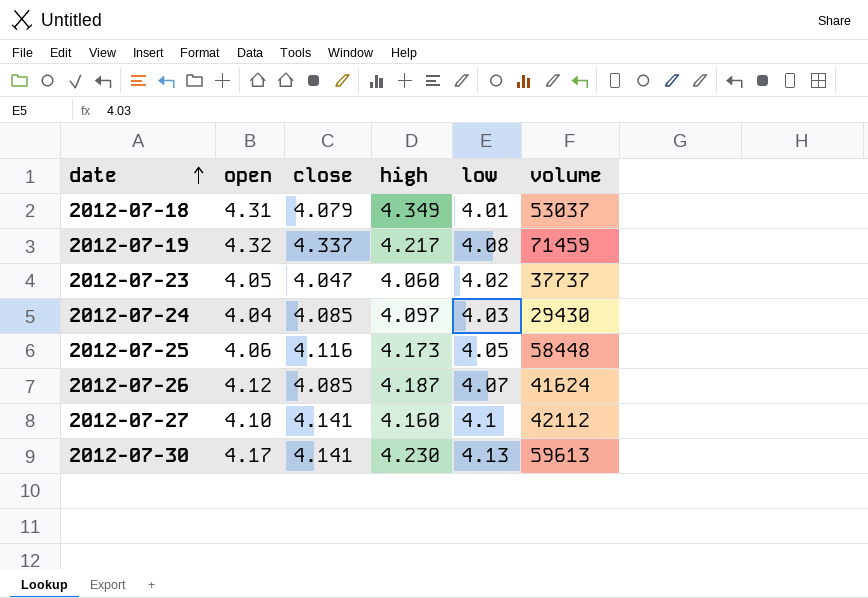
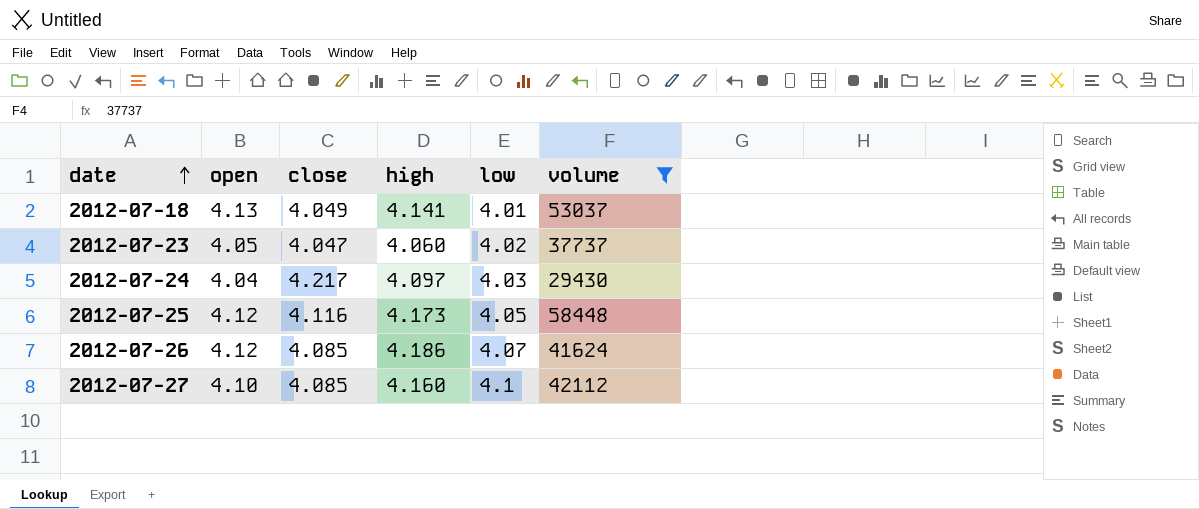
filter: none -> volume <= 58448
2012-07-18 | open: 4.31 -> 4.13
2012-07-18 | close: 4.079 -> 4.049
2012-07-18 | high: 4.349 -> 4.141
2012-07-24 | close: 4.085 -> 4.217
2012-07-25 | open: 4.06 -> 4.12
2012-07-26 | high: 4.187 -> 4.186
2012-07-27 | close: 4.141 -> 4.085

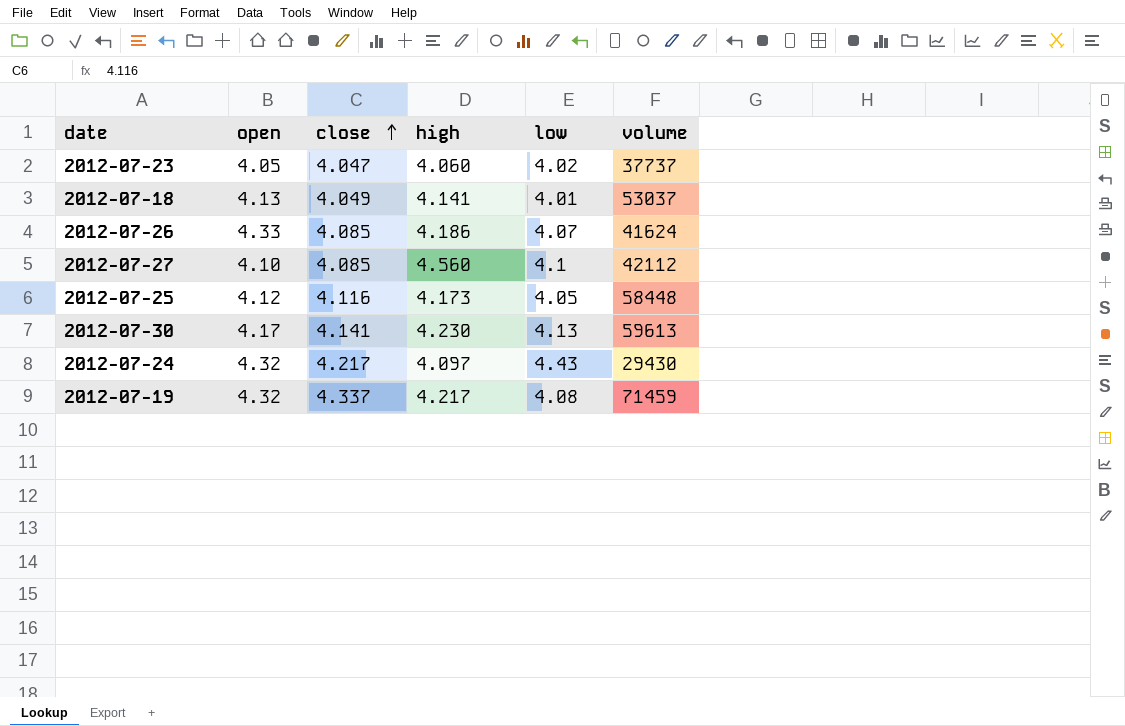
filter: volume <= 58448 -> none
row order: date ascending -> close ascending
2012-07-26 | open: 4.12 -> 4.33
2012-07-27 | high: 4.160 -> 4.560
2012-07-24 | open: 4.04 -> 4.32
2012-07-24 | low: 4.03 -> 4.43

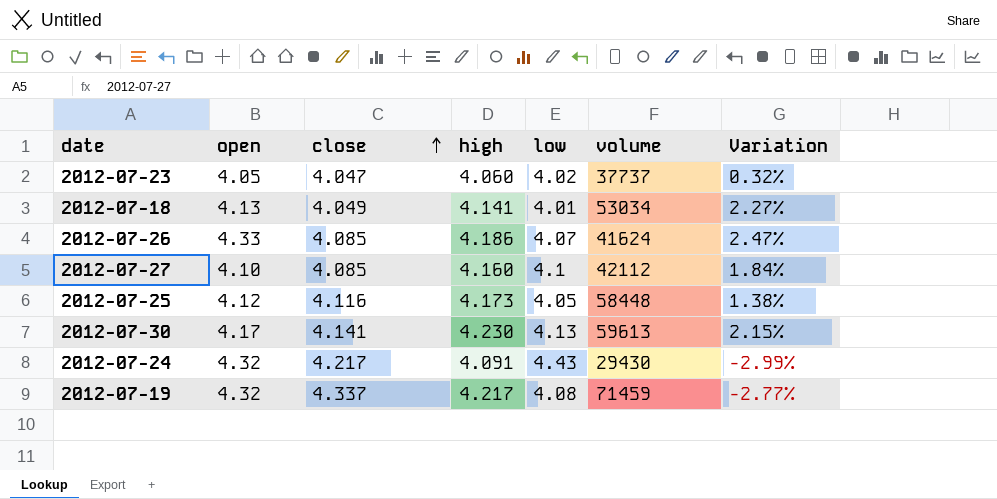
column Variation | formula: none -> ([high] - [close]) / [close]
2012-07-18 | volume: 53037 -> 53034
2012-07-27 | high: 4.560 -> 4.160
2012-07-24 | high: 4.097 -> 4.091

